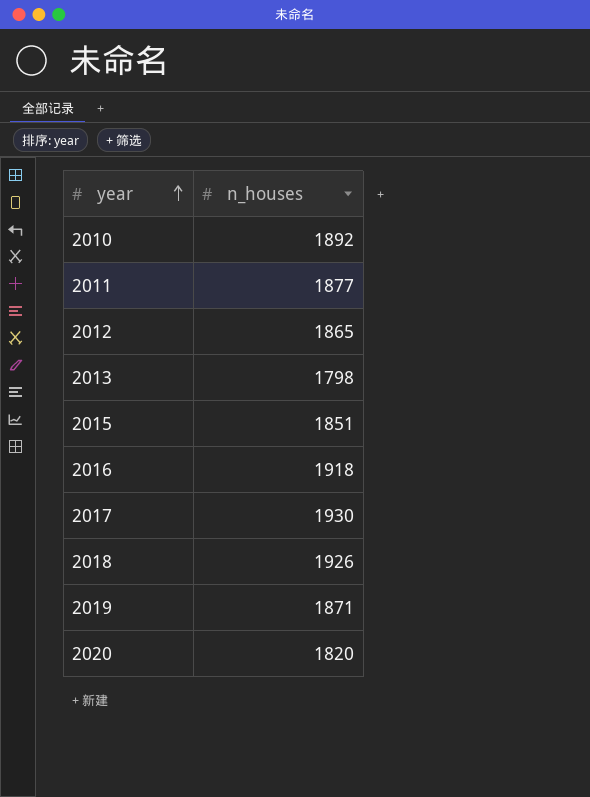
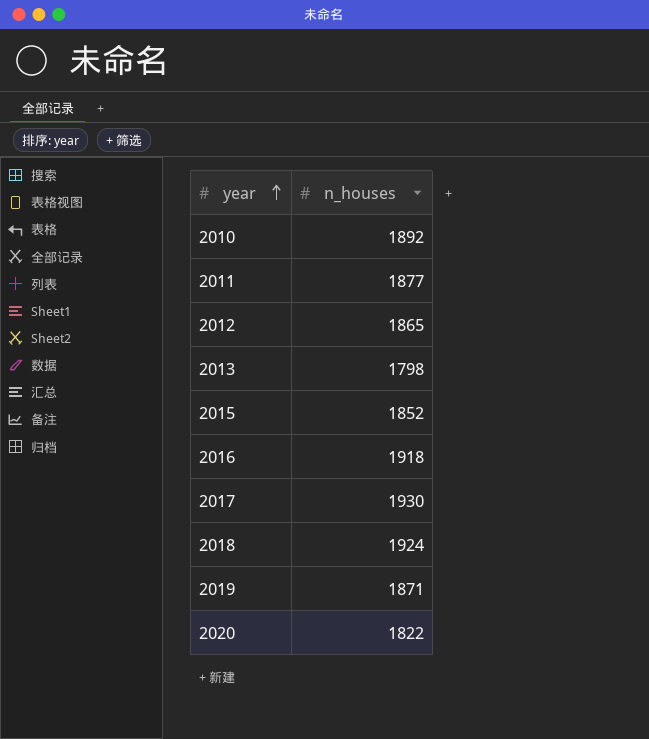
2015 | n_houses: 1851 -> 1852
2018 | n_houses: 1926 -> 1924
2020 | n_houses: 1820 -> 1822

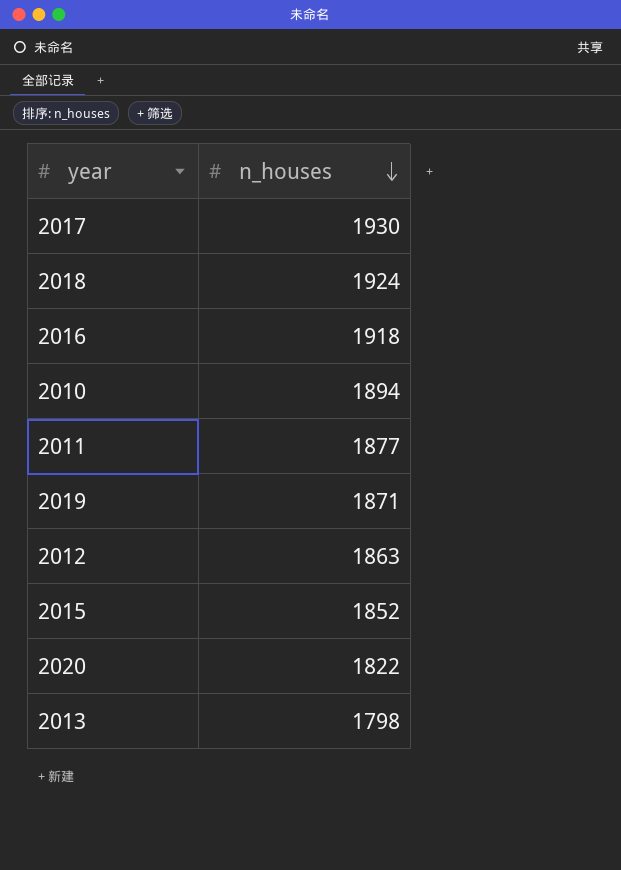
row order: year ascending -> n_houses descending
2010 | n_houses: 1892 -> 1894
2012 | n_houses: 1865 -> 1863

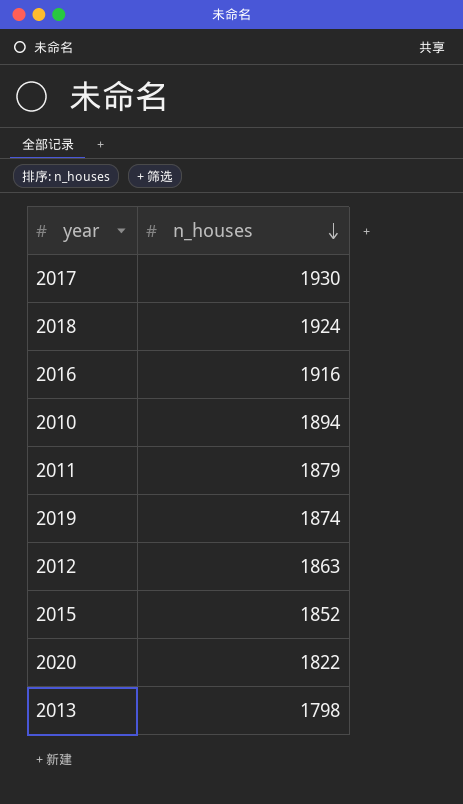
2016 | n_houses: 1918 -> 1916
2011 | n_houses: 1877 -> 1879
2019 | n_houses: 1871 -> 1874

